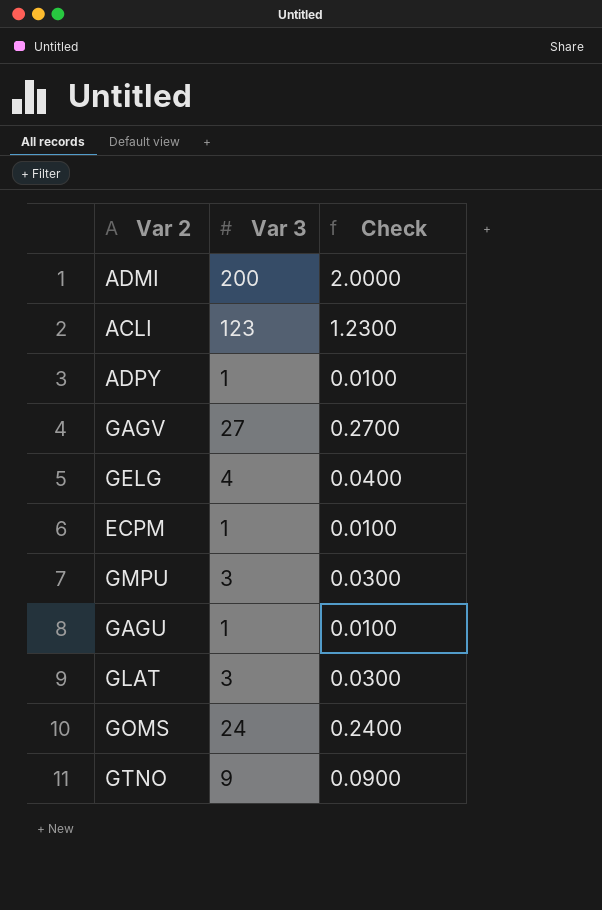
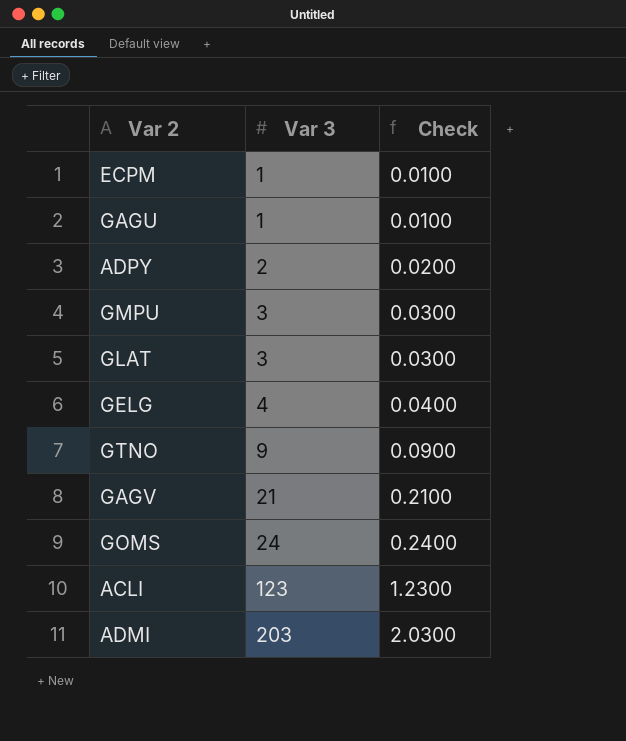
row order: none -> Var 3 ascending
ADPY | Var 3: 1 -> 2
ADPY | Check: 0.0100 -> 0.0200
GAGV | Var 3: 27 -> 21
GAGV | Check: 0.2700 -> 0.2100
ADMI | Var 3: 200 -> 203
ADMI | Check: 2.0000 -> 2.0300

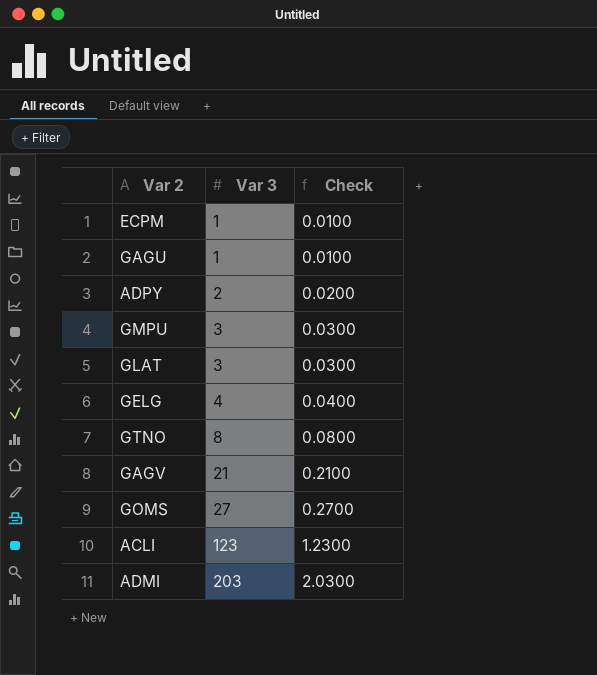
GTNO | Var 3: 9 -> 8
GTNO | Check: 0.0900 -> 0.0800
GOMS | Var 3: 24 -> 27
GOMS | Check: 0.2400 -> 0.2700

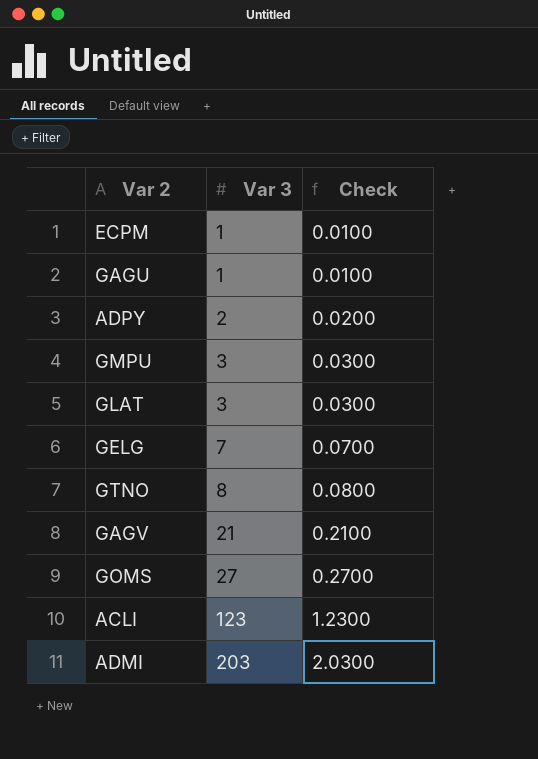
GELG | Var 3: 4 -> 7
GELG | Check: 0.0400 -> 0.0700

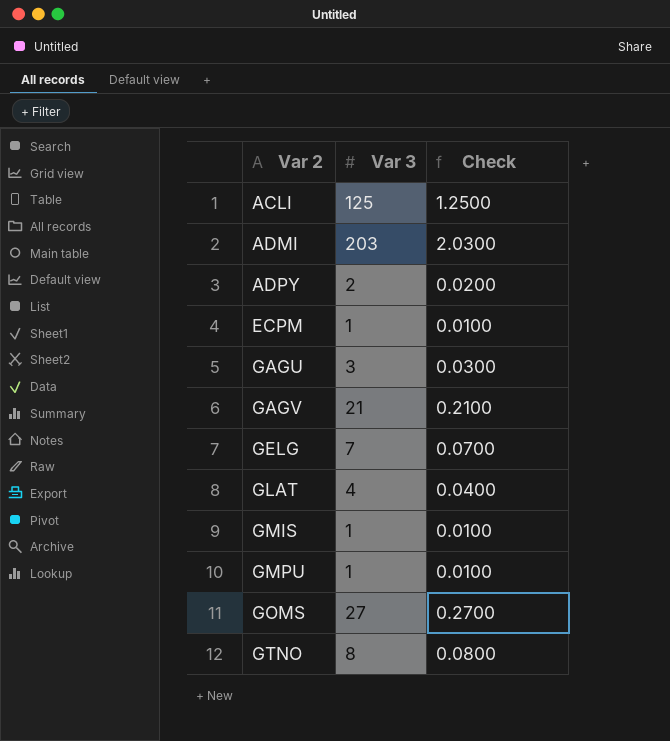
row order: Var 3 ascending -> Var 2 ascending
ACLI | Var 3: 123 -> 125
ACLI | Check: 1.2300 -> 1.2500
GAGU | Var 3: 1 -> 3
GAGU | Check: 0.0100 -> 0.0300
GLAT | Var 3: 3 -> 4
GLAT | Check: 0.0300 -> 0.0400
row GMIS: none -> 1 | 0.0100
GMPU | Var 3: 3 -> 1
GMPU | Check: 0.0300 -> 0.0100

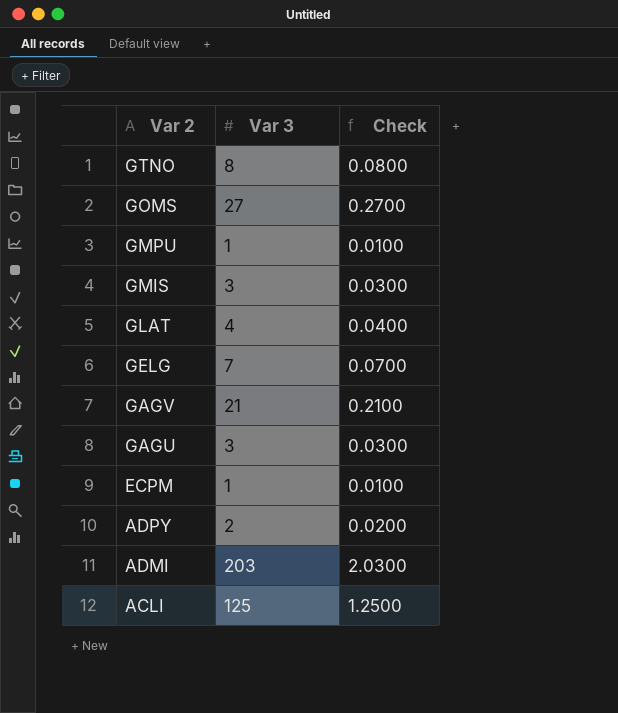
row order: Var 2 ascending -> Var 2 descending
GMIS | Var 3: 1 -> 3
GMIS | Check: 0.0100 -> 0.0300

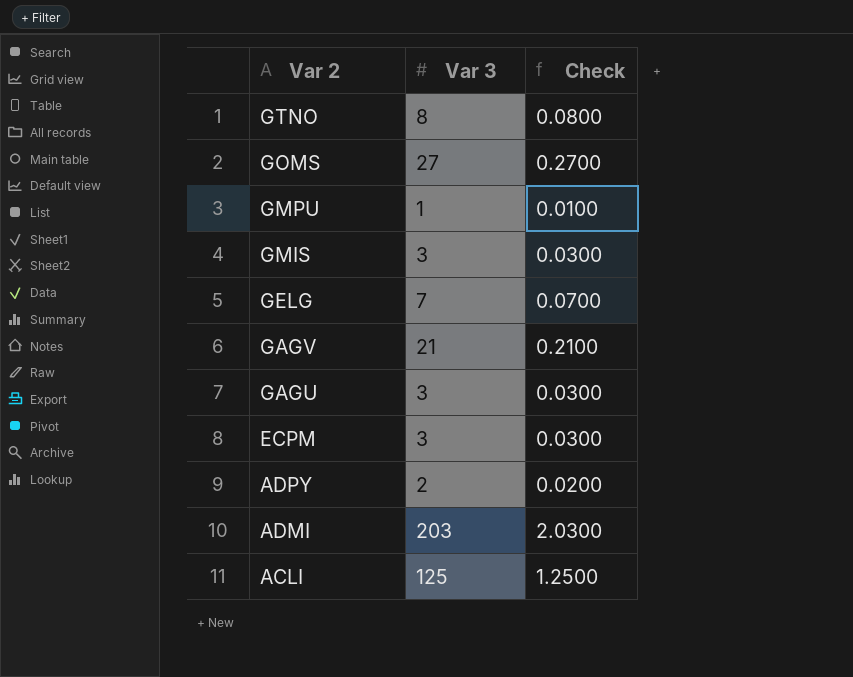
row GLAT: 4 | 0.0400 -> none
ECPM | Var 3: 1 -> 3
ECPM | Check: 0.0100 -> 0.0300

